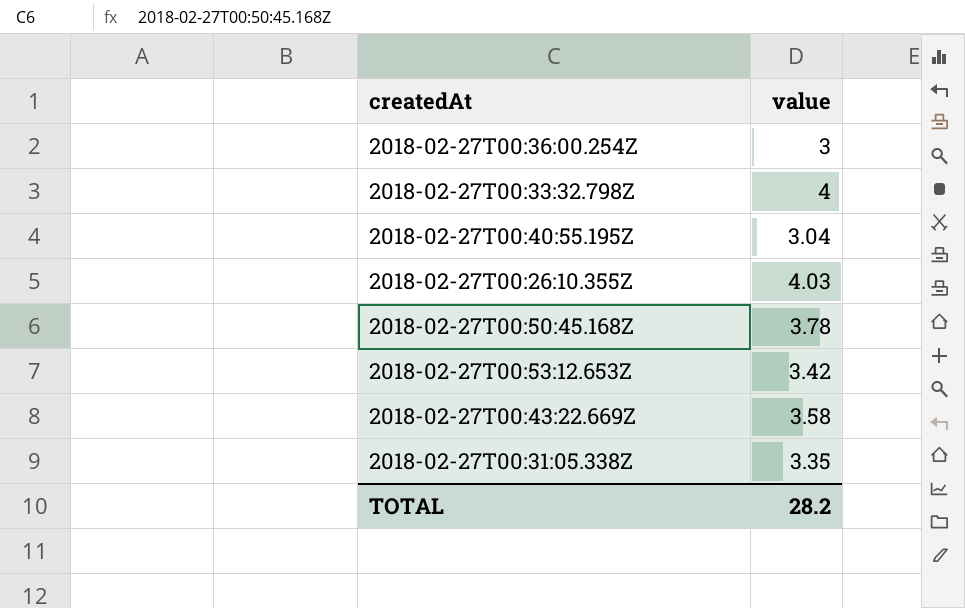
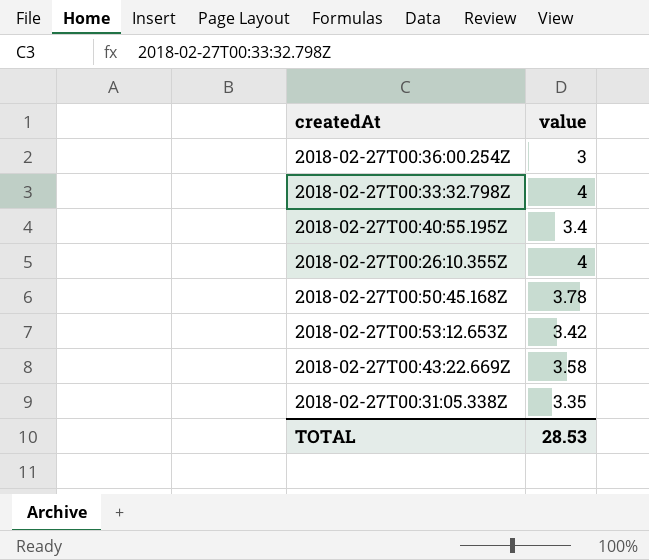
2018-02-27T00:40:55.195Z | value: 3.04 -> 3.4
2018-02-27T00:26:10.355Z | value: 4.03 -> 4
TOTAL | value: 28.2 -> 28.53

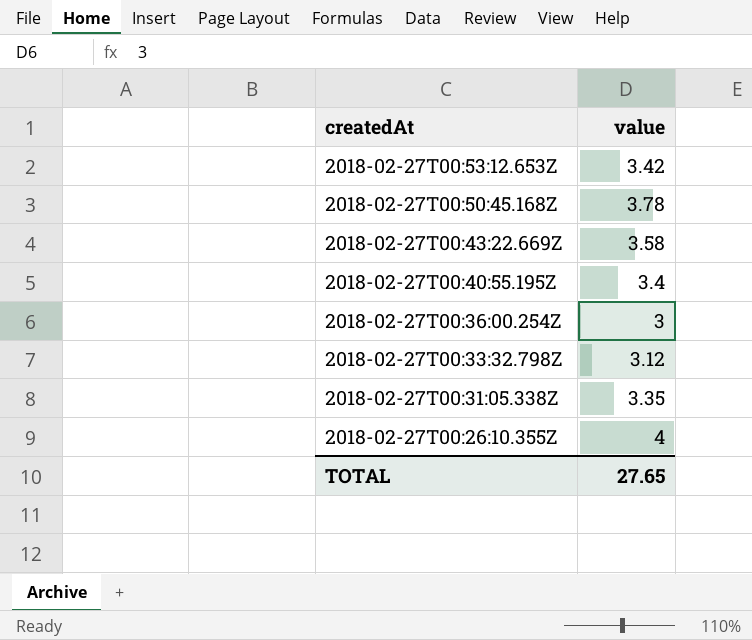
row order: none -> createdAt descending
2018-02-27T00:33:32.798Z | value: 4 -> 3.12
TOTAL | value: 28.53 -> 27.65

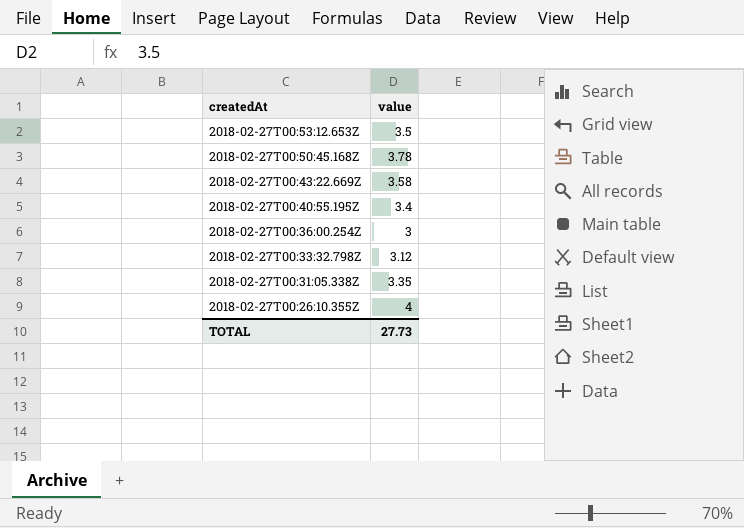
2018-02-27T00:53:12.653Z | value: 3.42 -> 3.5
TOTAL | value: 27.65 -> 27.73

